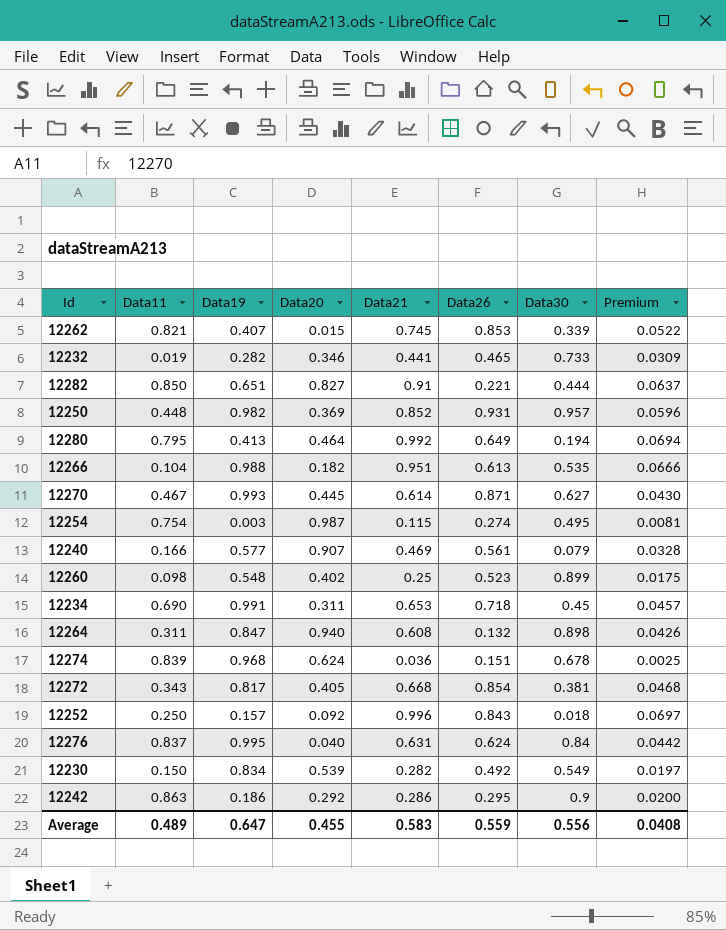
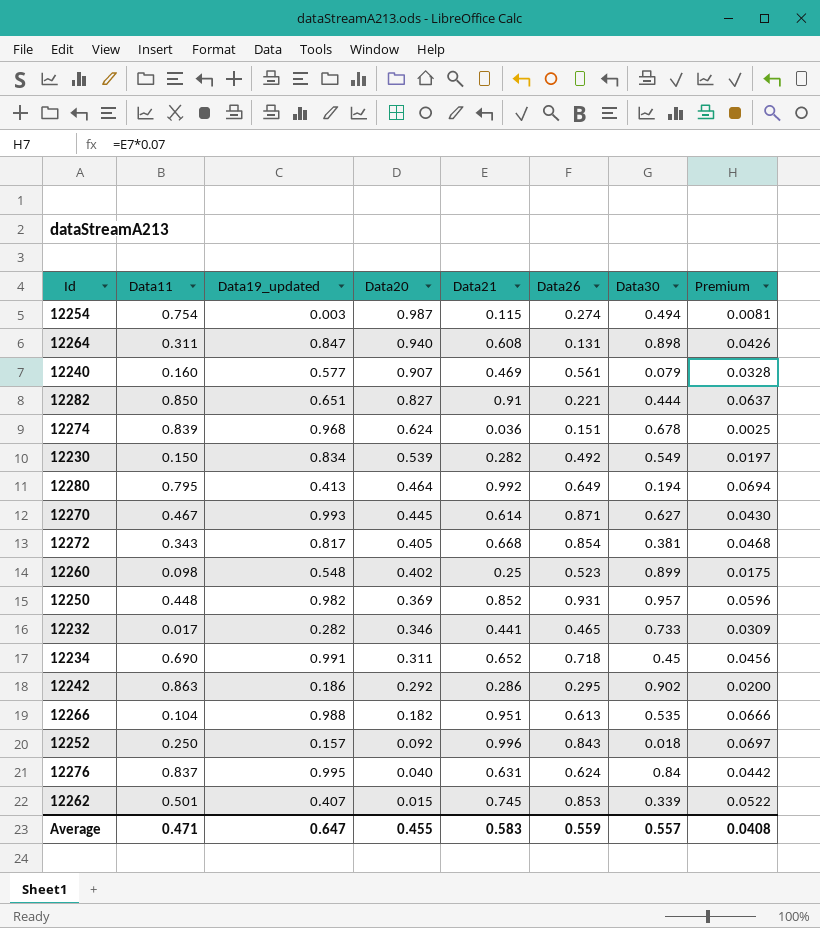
row order: none -> Data20 descending
column name: Data19 -> Data19_updated
12254 | Data30: 0.495 -> 0.494
12264 | Data26: 0.132 -> 0.131
12240 | Data11: 0.166 -> 0.160
12232 | Data11: 0.019 -> 0.017
12234 | Data21: 0.653 -> 0.652
12234 | Premium: 0.0457 -> 0.0456
12242 | Data30: 0.9 -> 0.902
12262 | Data11: 0.821 -> 0.501
Average | Data11: 0.489 -> 0.471
Average | Data30: 0.556 -> 0.557

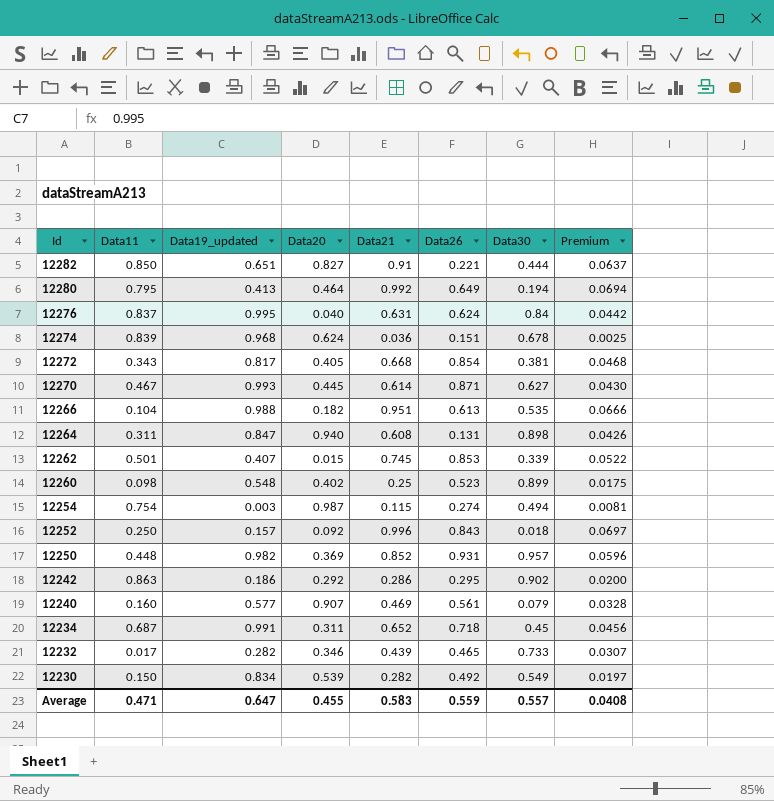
row order: Data20 descending -> Id descending
12234 | Data11: 0.690 -> 0.687
12232 | Data21: 0.441 -> 0.439
12232 | Premium: 0.0309 -> 0.0307

